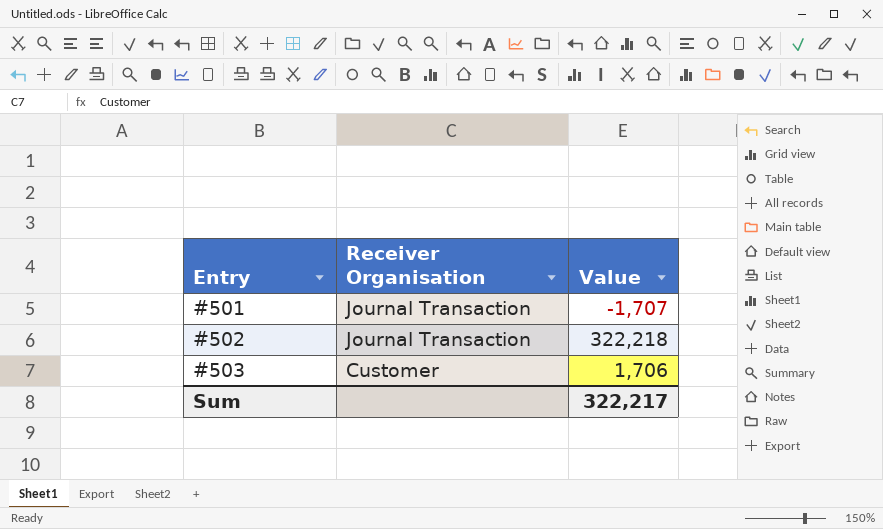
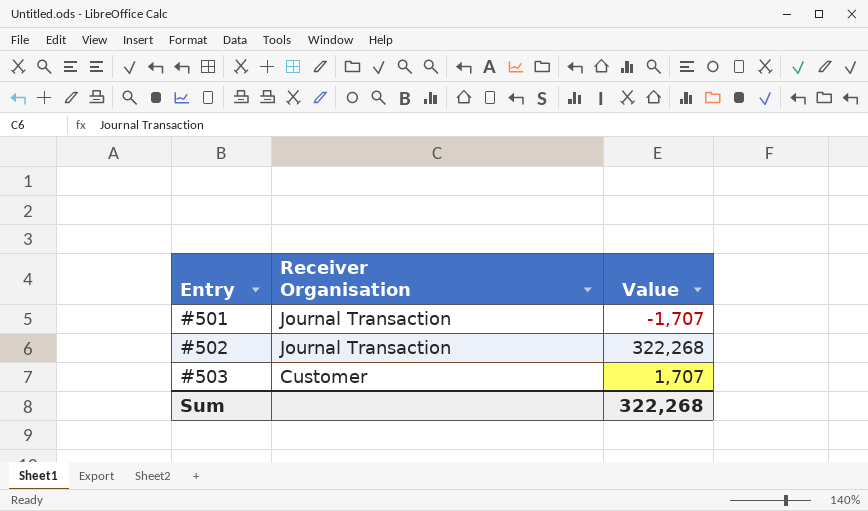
#502 | Value: 322,218 -> 322,268
#503 | Value: 1,706 -> 1,707
Sum | Value: 322,217 -> 322,268

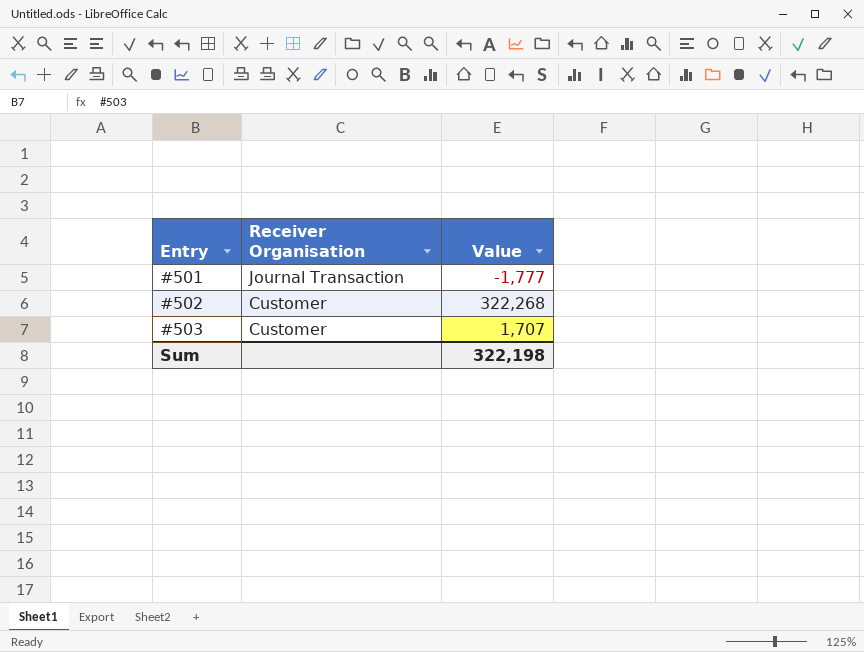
#501 | Value: -1,707 -> -1,777
#502 | Receiver Organisation: Journal Transaction -> Customer
Sum | Value: 322,268 -> 322,198

